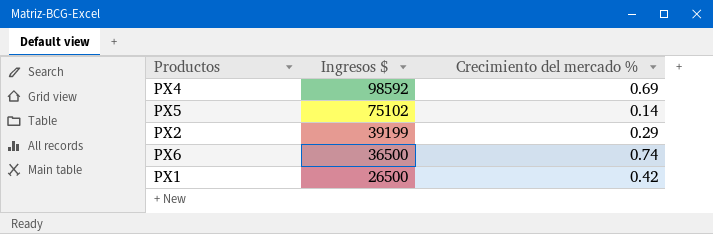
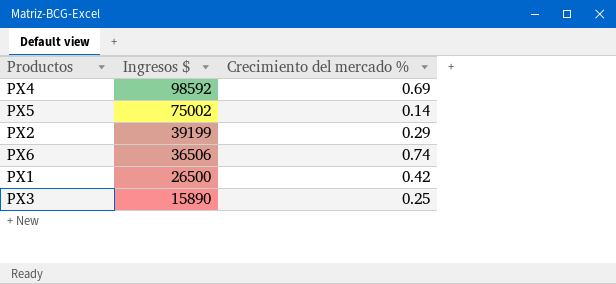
PX5 | Ingresos $: 75102 -> 75002
PX6 | Ingresos $: 36500 -> 36506
row PX3: none -> 15890 | 0.25

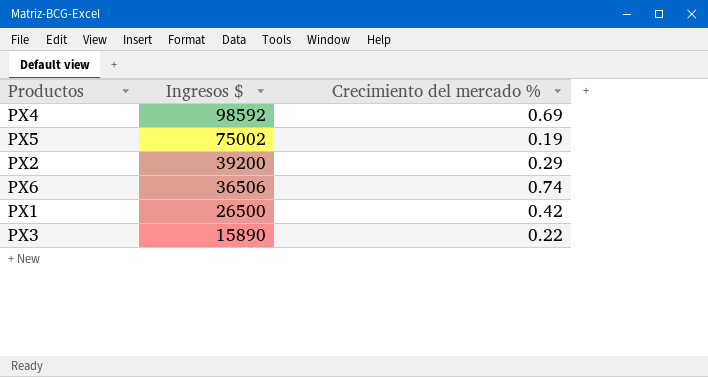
PX5 | Crecimiento del mercado %: 0.14 -> 0.19
PX2 | Ingresos $: 39199 -> 39200
PX3 | Crecimiento del mercado %: 0.25 -> 0.22

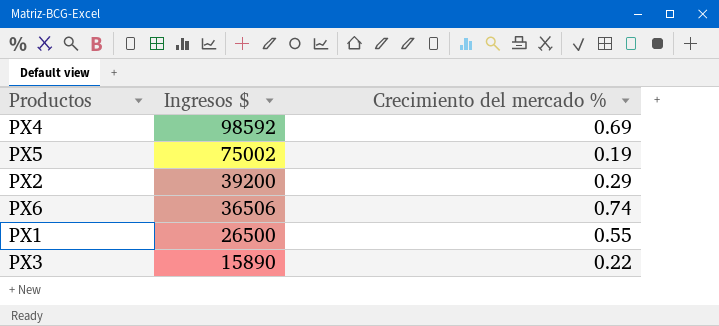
PX1 | Crecimiento del mercado %: 0.42 -> 0.55

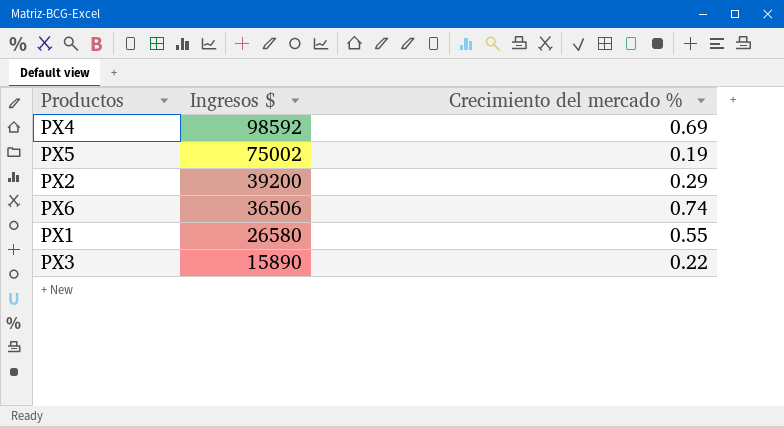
PX1 | Ingresos $: 26500 -> 26580

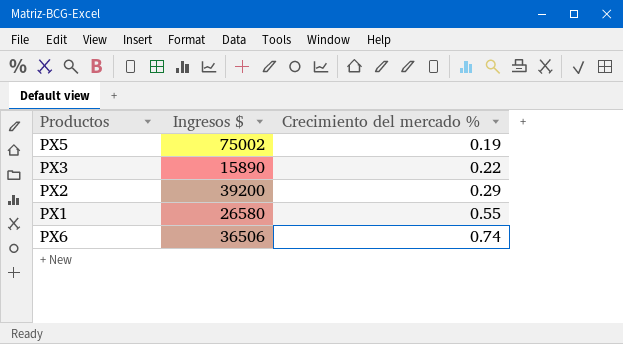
row order: Ingresos $ descending -> Crecimiento del mercado % ascending
row PX4: 98592 | 0.69 -> none

